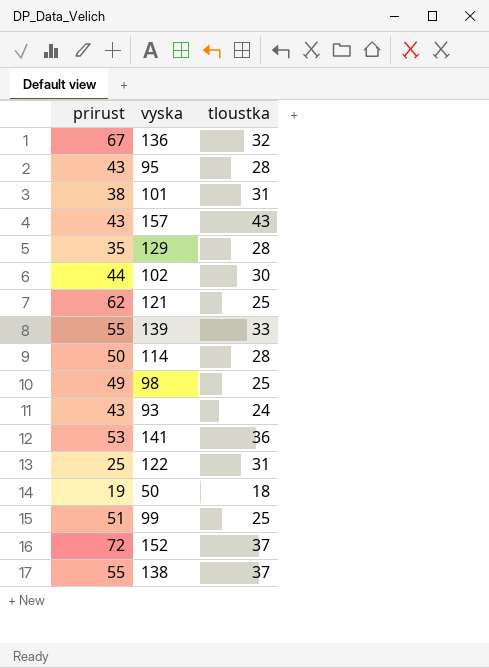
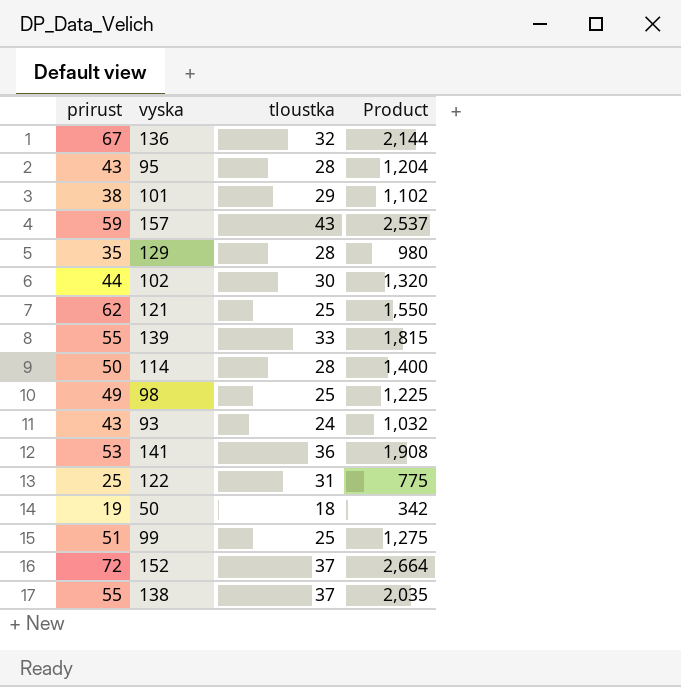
column Product | formula: none -> [prirust] * [tloustka]
101 | tloustka: 31 -> 29
157 | prirust: 43 -> 59

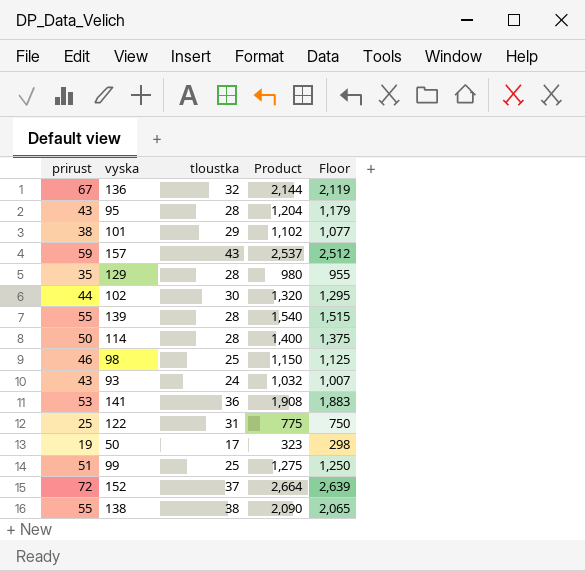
column Floor | formula: none -> [Product] - 25
row 121: 62 | 25 | 1,550 -> none
139 | tloustka: 33 -> 28
139 | Product: 1,815 -> 1,540
98 | prirust: 49 -> 46
98 | Product: 1,225 -> 1,150
50 | tloustka: 18 -> 17
50 | Product: 342 -> 323
138 | tloustka: 37 -> 38
138 | Product: 2,035 -> 2,090

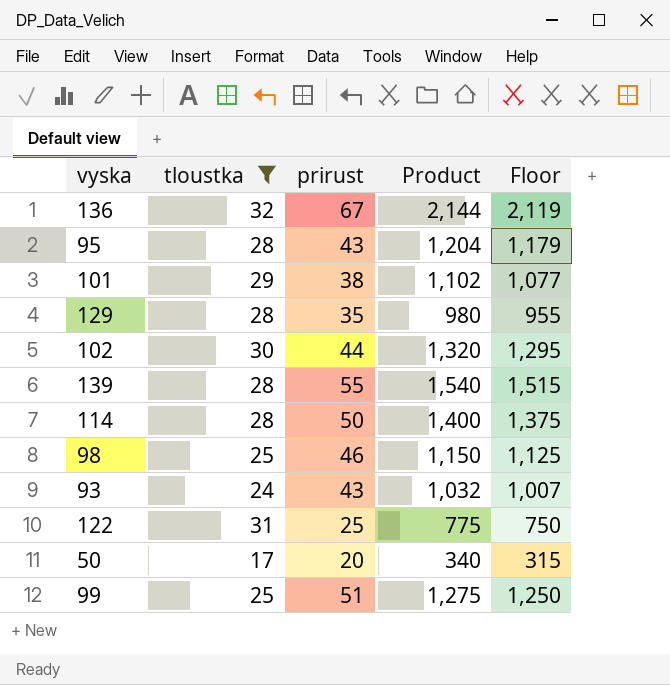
filter: none -> tloustka <= 32
column prirust | position: 1 -> 3
50 | prirust: 19 -> 20
50 | Product: 323 -> 340
50 | Floor: 298 -> 315

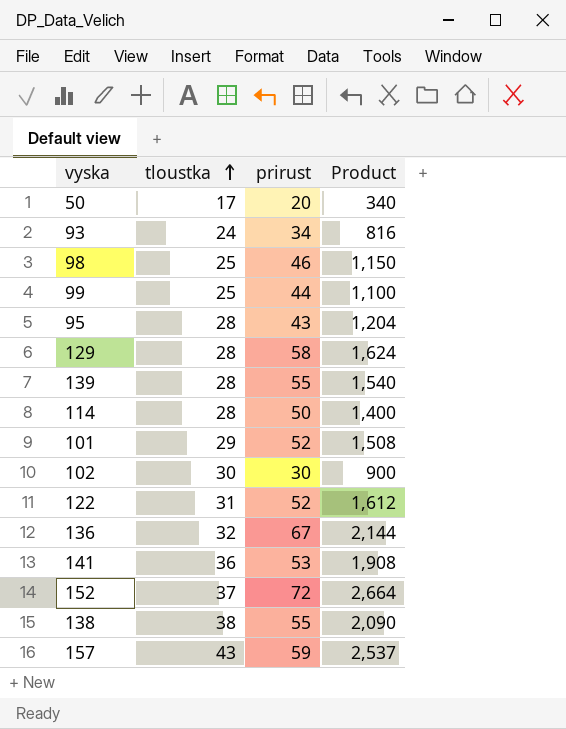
filter: tloustka <= 32 -> none
row order: none -> tloustka ascending
column Floor | formula: [Product] - 25 -> none
93 | prirust: 43 -> 34
93 | Product: 1,032 -> 816
99 | prirust: 51 -> 44
99 | Product: 1,275 -> 1,100
129 | prirust: 35 -> 58
129 | Product: 980 -> 1,624
101 | prirust: 38 -> 52
101 | Product: 1,102 -> 1,508
102 | prirust: 44 -> 30
102 | Product: 1,320 -> 900
122 | prirust: 25 -> 52
122 | Product: 775 -> 1,612

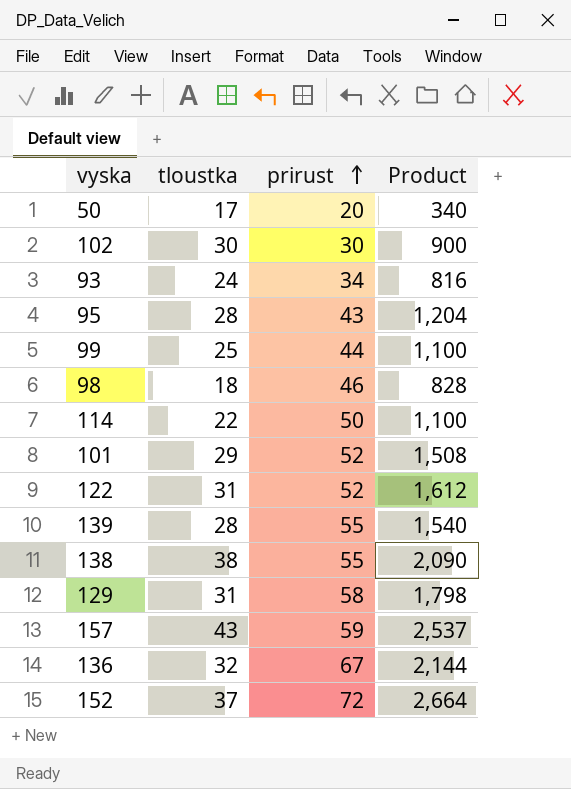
row order: tloustka ascending -> prirust ascending
row 141: 36 | 53 | 1,908 -> none
98 | tloustka: 25 -> 18
98 | Product: 1,150 -> 828
114 | tloustka: 28 -> 22
114 | Product: 1,400 -> 1,100
129 | tloustka: 28 -> 31
129 | Product: 1,624 -> 1,798

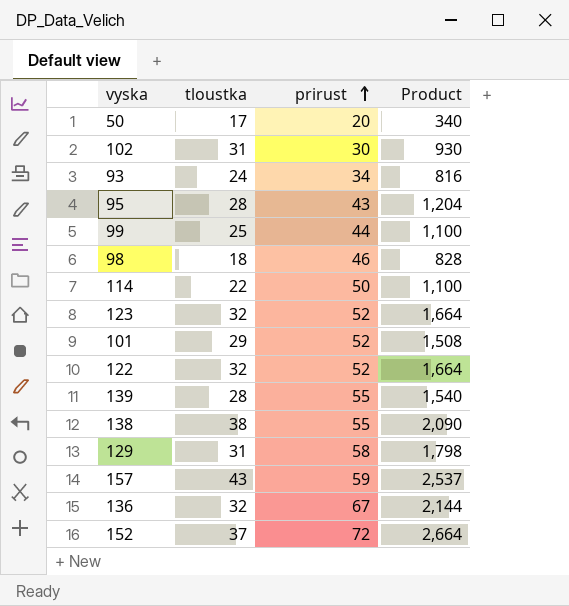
102 | tloustka: 30 -> 31
102 | Product: 900 -> 930
row 123: none -> 32 | 52 | 1,664
122 | tloustka: 31 -> 32
122 | Product: 1,612 -> 1,664

